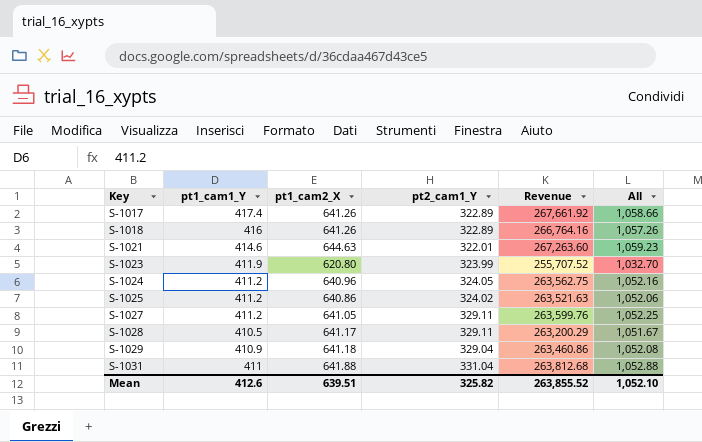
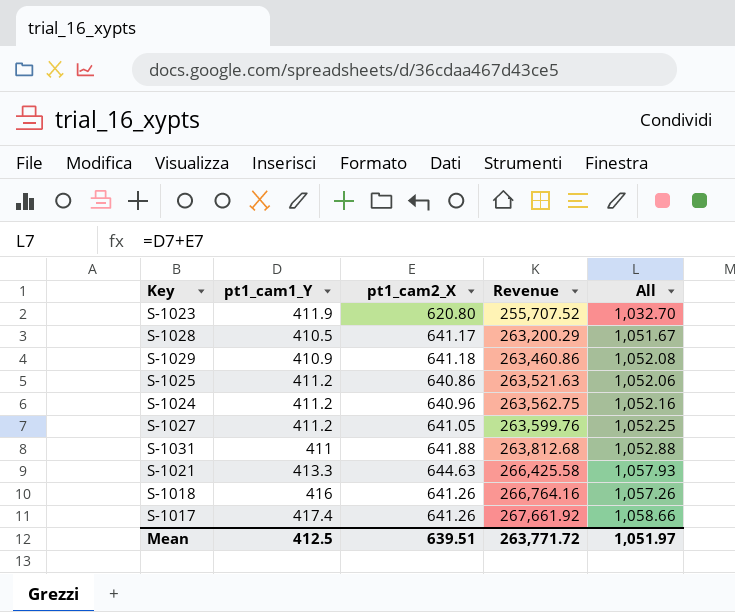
row order: Key ascending -> Revenue ascending
column pt2_cam1_Y | position: 4 -> none
S-1021 | pt1_cam1_Y: 414.6 -> 413.3
S-1021 | Revenue: 267,263.60 -> 266,425.58
S-1021 | All: 1,059.23 -> 1,057.93
Mean | pt1_cam1_Y: 412.6 -> 412.5
Mean | Revenue: 263,855.52 -> 263,771.72
Mean | All: 1,052.10 -> 1,051.97

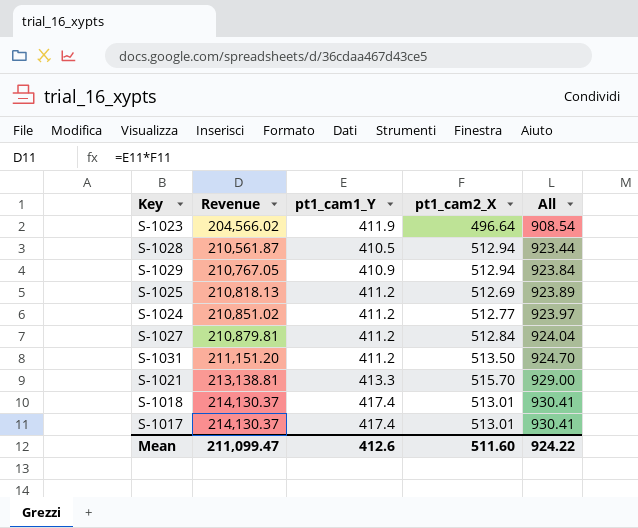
column Revenue | position: 4 -> 2
S-1023 | Revenue: 255,707.52 -> 204,566.02
S-1023 | pt1_cam2_X: 620.80 -> 496.64
S-1023 | All: 1,032.70 -> 908.54
S-1028 | Revenue: 263,200.29 -> 210,561.87
S-1028 | pt1_cam2_X: 641.17 -> 512.94
S-1028 | All: 1,051.67 -> 923.44
S-1029 | Revenue: 263,460.86 -> 210,767.05
S-1029 | pt1_cam2_X: 641.18 -> 512.94
S-1029 | All: 1,052.08 -> 923.84
S-1025 | Revenue: 263,521.63 -> 210,818.13
S-1025 | pt1_cam2_X: 640.86 -> 512.69
S-1025 | All: 1,052.06 -> 923.89
S-1024 | Revenue: 263,562.75 -> 210,851.02
S-1024 | pt1_cam2_X: 640.96 -> 512.77
S-1024 | All: 1,052.16 -> 923.97
S-1027 | Revenue: 263,599.76 -> 210,879.81
S-1027 | pt1_cam2_X: 641.05 -> 512.84
S-1027 | All: 1,052.25 -> 924.04
S-1031 | Revenue: 263,812.68 -> 211,151.20
S-1031 | pt1_cam1_Y: 411 -> 411.2
S-1031 | pt1_cam2_X: 641.88 -> 513.50
S-1031 | All: 1,052.88 -> 924.70
S-1021 | Revenue: 266,425.58 -> 213,138.81
S-1021 | pt1_cam2_X: 644.63 -> 515.70
S-1021 | All: 1,057.93 -> 929.00
S-1018 | Revenue: 266,764.16 -> 214,130.37
S-1018 | pt1_cam1_Y: 416 -> 417.4
S-1018 | pt1_cam2_X: 641.26 -> 513.01
S-1018 | All: 1,057.26 -> 930.41
S-1017 | Revenue: 267,661.92 -> 214,130.37
S-1017 | pt1_cam2_X: 641.26 -> 513.01
S-1017 | All: 1,058.66 -> 930.41
Mean | Revenue: 263,771.72 -> 211,099.47
Mean | pt1_cam1_Y: 412.5 -> 412.6
Mean | pt1_cam2_X: 639.51 -> 511.60
Mean | All: 1,051.97 -> 924.22

